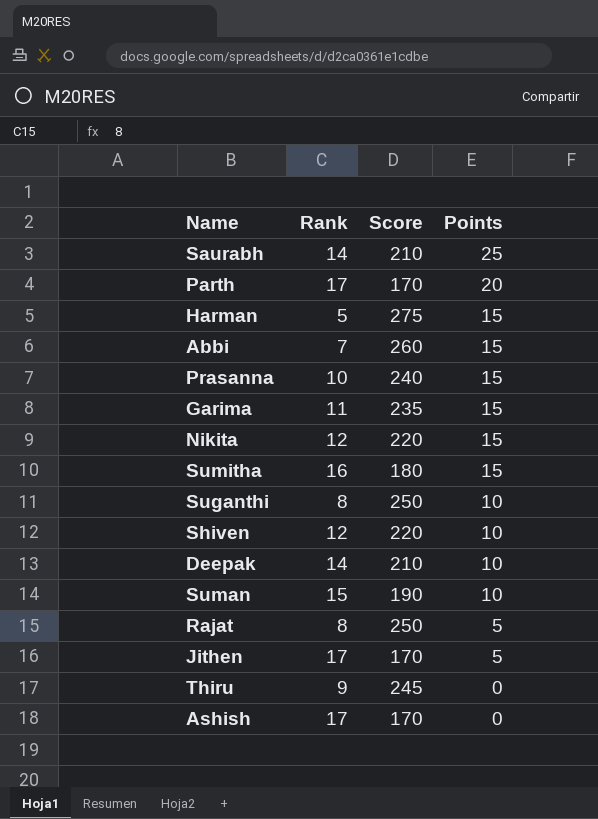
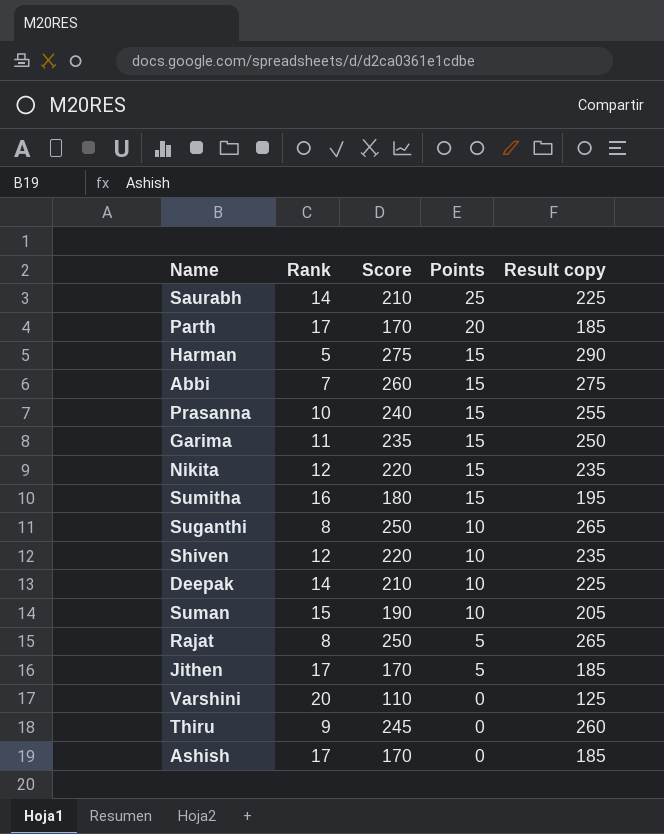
column Result copy | formula: none -> [Score] + 15
row Varshini: none -> 20 | 110 | 0 | 125

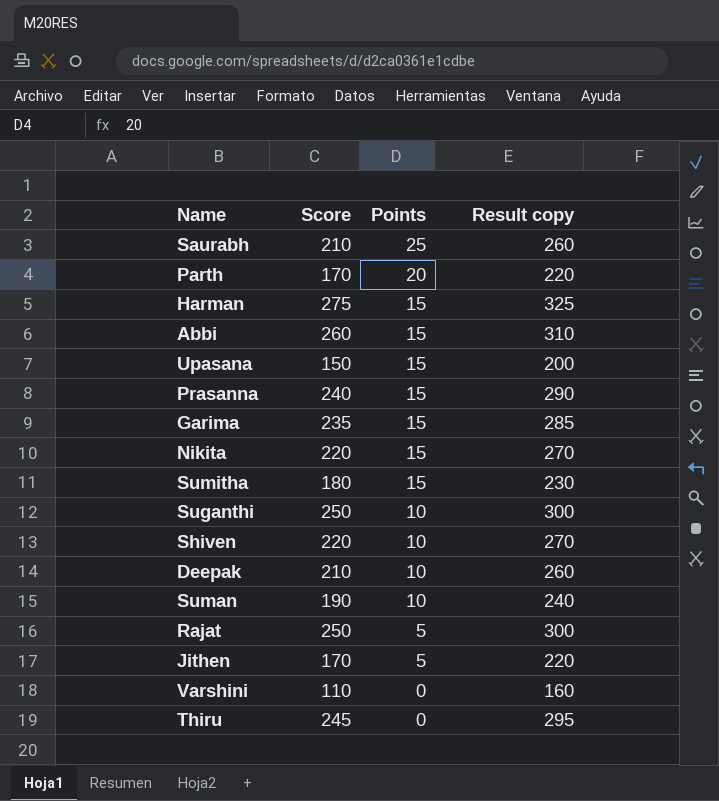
column Rank | position: 2 -> none
column Result copy | formula: [Score] + 15 -> [Score] + 50
row Ashish: 17 | 170 | 0 | 185 -> none
row Upasana: none -> 150 | 15 | 200

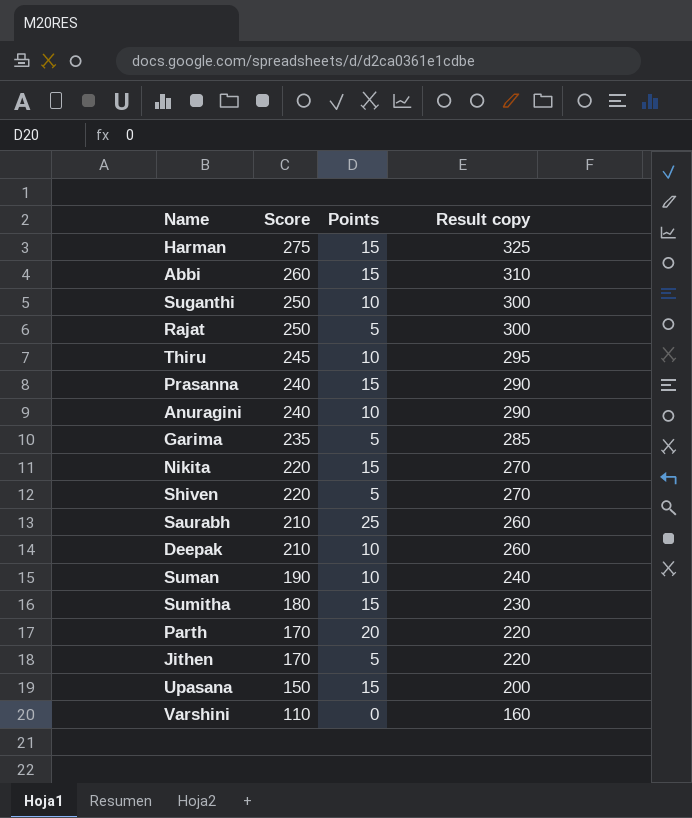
row order: Points descending -> Score descending
Thiru | Points: 0 -> 10
row Anuragini: none -> 240 | 10 | 290
Garima | Points: 15 -> 5
Shiven | Points: 10 -> 5

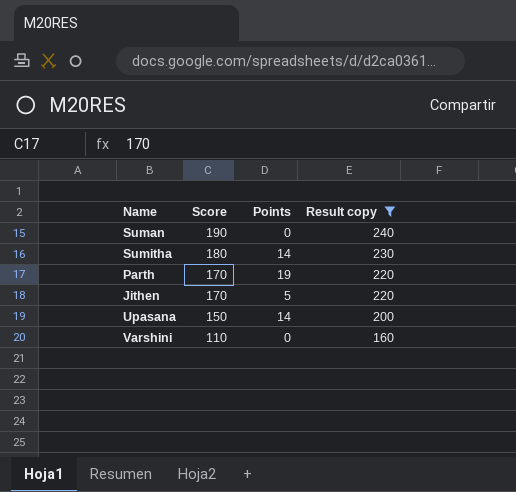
filter: none -> Result copy <= 240
Suman | Points: 10 -> 0
Sumitha | Points: 15 -> 14
Parth | Points: 20 -> 19
Upasana | Points: 15 -> 14

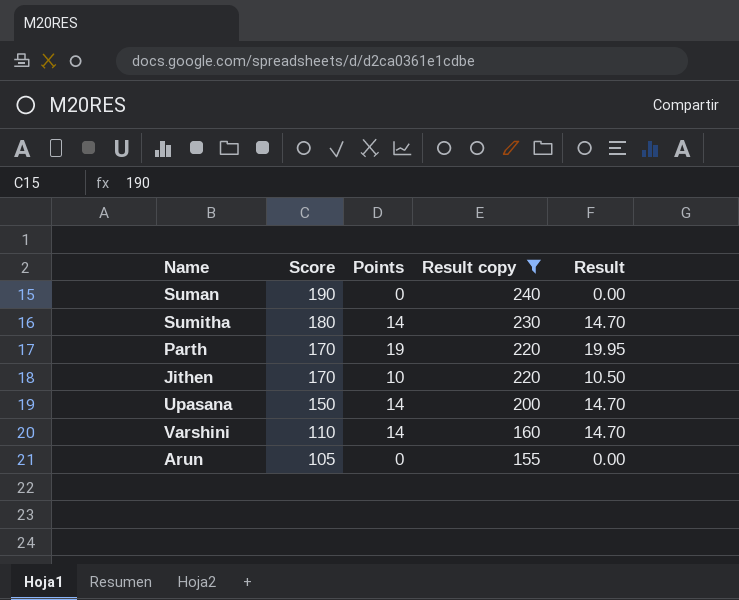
column Result | formula: none -> [Points] * 1.05
Jithen | Points: 5 -> 10
Varshini | Points: 0 -> 14
row Arun: none -> 105 | 0 | 155 | 0.00

